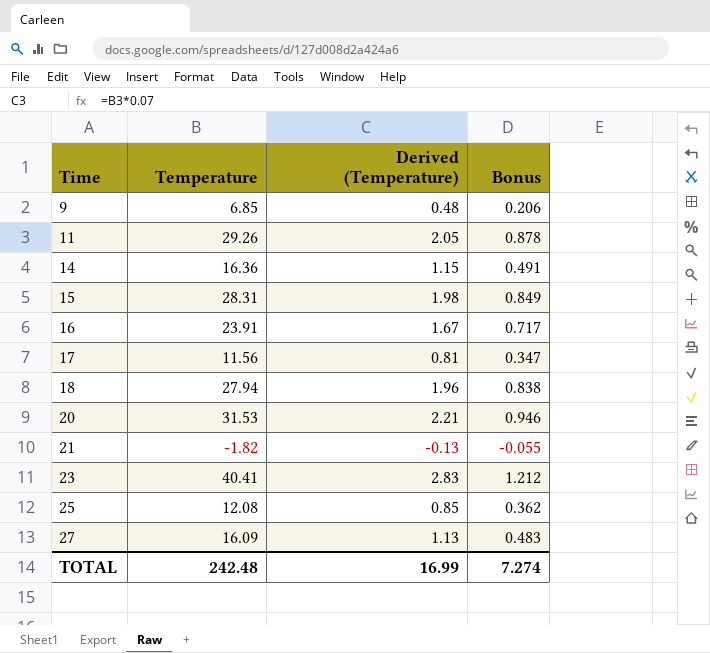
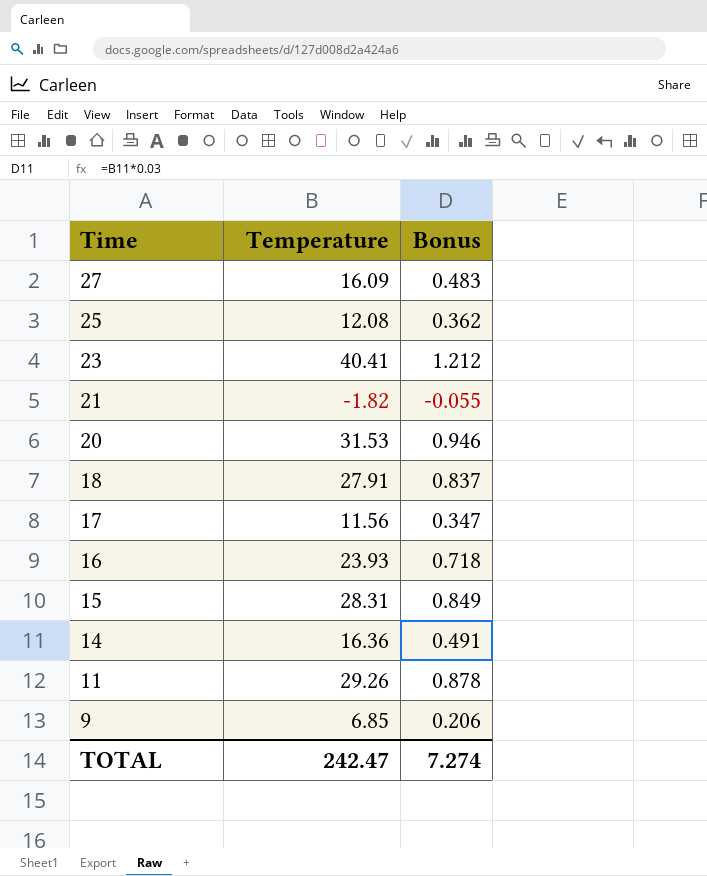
row order: Time ascending -> Time descending
column Derived (Temperature) | formula: [Temperature] * 0.07 -> none
18 | Temperature: 27.94 -> 27.91
18 | Bonus: 0.838 -> 0.837
16 | Temperature: 23.91 -> 23.93
16 | Bonus: 0.717 -> 0.718
TOTAL | Temperature: 242.48 -> 242.47

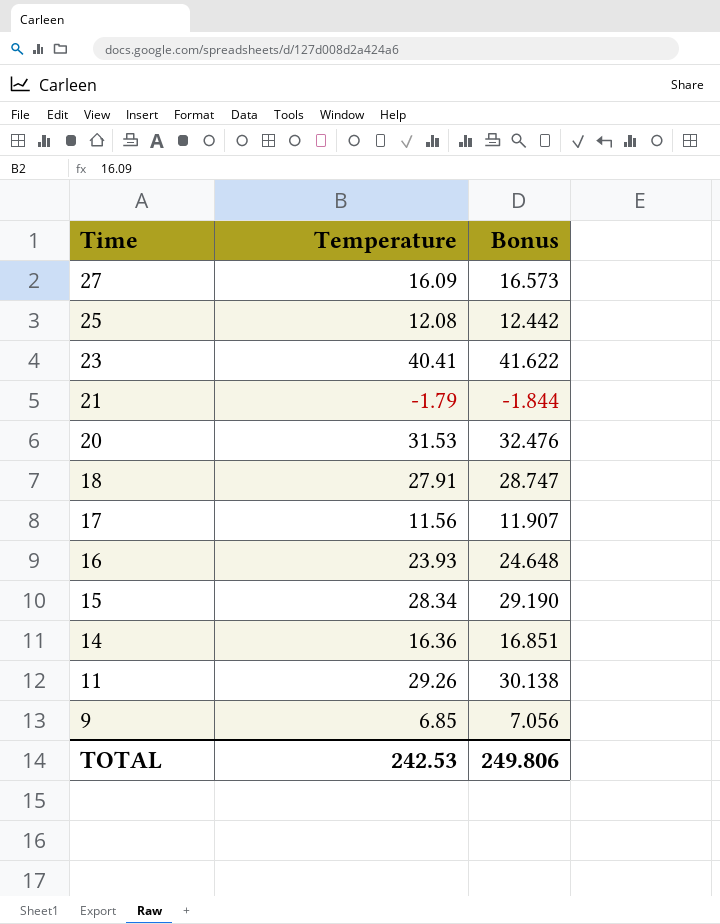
column Bonus | formula: [Temperature] * 0.03 -> [Temperature] * 1.03
21 | Temperature: -1.82 -> -1.79
15 | Temperature: 28.31 -> 28.34
TOTAL | Temperature: 242.47 -> 242.53
TOTAL | Bonus: 7.274 -> 249.806

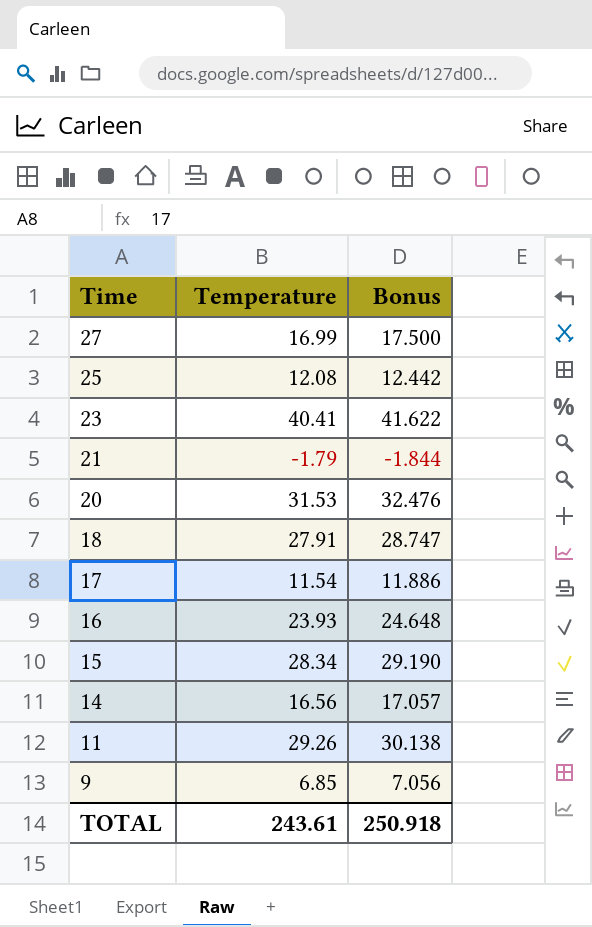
27 | Temperature: 16.09 -> 16.99
27 | Bonus: 16.573 -> 17.500
17 | Temperature: 11.56 -> 11.54
17 | Bonus: 11.907 -> 11.886
14 | Temperature: 16.36 -> 16.56
14 | Bonus: 16.851 -> 17.057
TOTAL | Temperature: 242.53 -> 243.61
TOTAL | Bonus: 249.806 -> 250.918

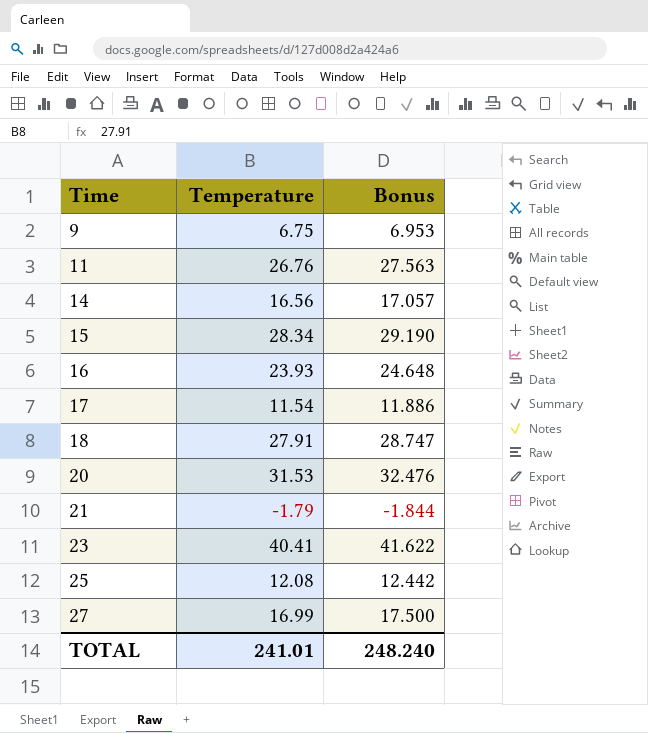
row order: Time descending -> Time ascending
9 | Temperature: 6.85 -> 6.75
9 | Bonus: 7.056 -> 6.953
11 | Temperature: 29.26 -> 26.76
11 | Bonus: 30.138 -> 27.563
TOTAL | Temperature: 243.61 -> 241.01
TOTAL | Bonus: 250.918 -> 248.240

